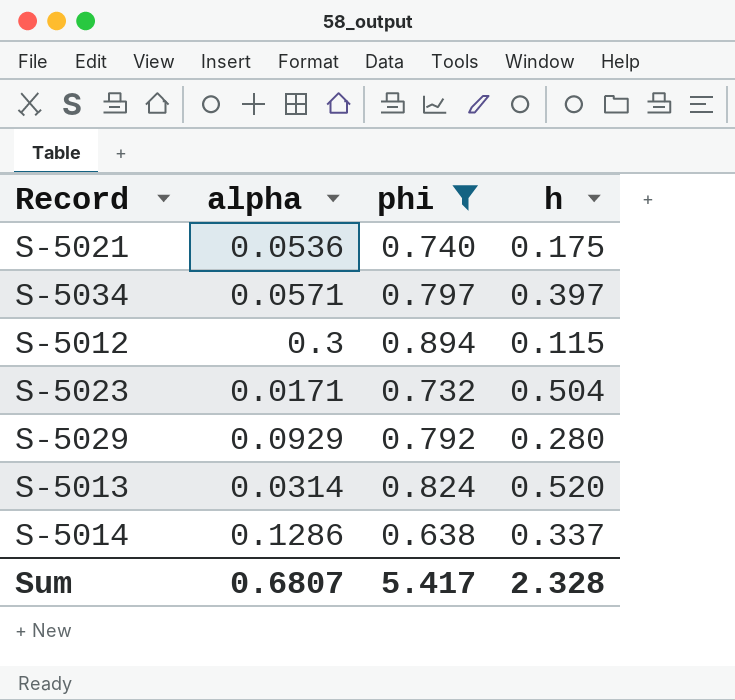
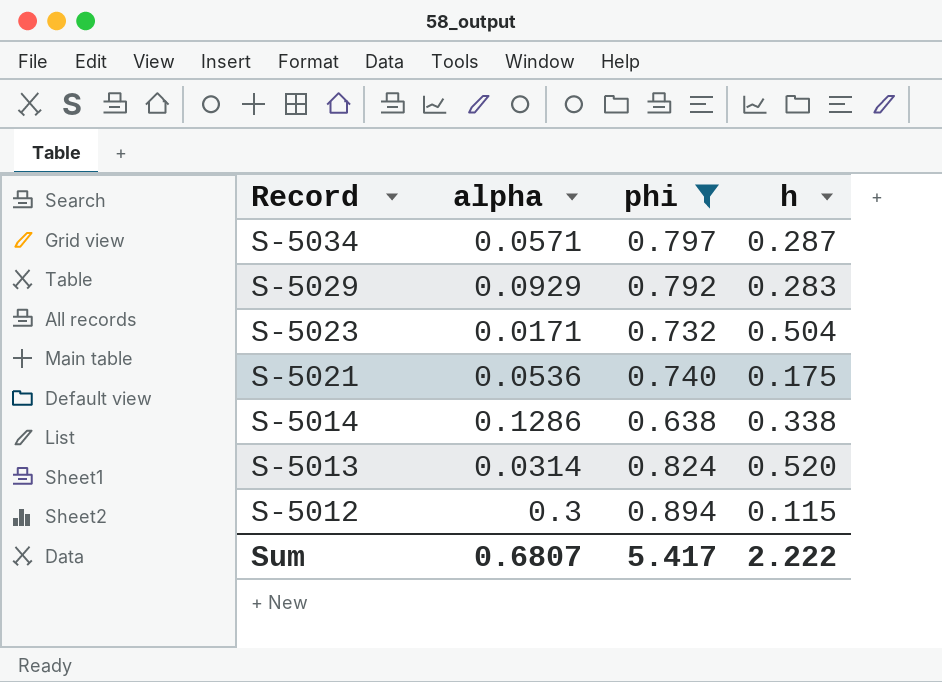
row order: none -> Record descending
S-5034 | h: 0.397 -> 0.287
S-5029 | h: 0.280 -> 0.283
S-5014 | h: 0.337 -> 0.338
Sum | h: 2.328 -> 2.222

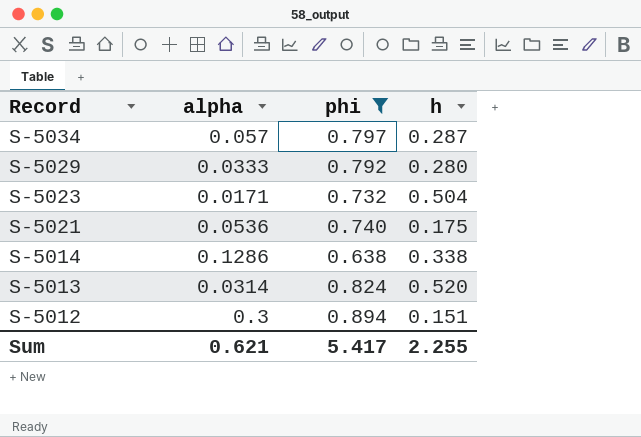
S-5034 | alpha: 0.0571 -> 0.057
S-5029 | alpha: 0.0929 -> 0.0333
S-5029 | h: 0.283 -> 0.280
S-5012 | h: 0.115 -> 0.151
Sum | alpha: 0.6807 -> 0.621
Sum | h: 2.222 -> 2.255

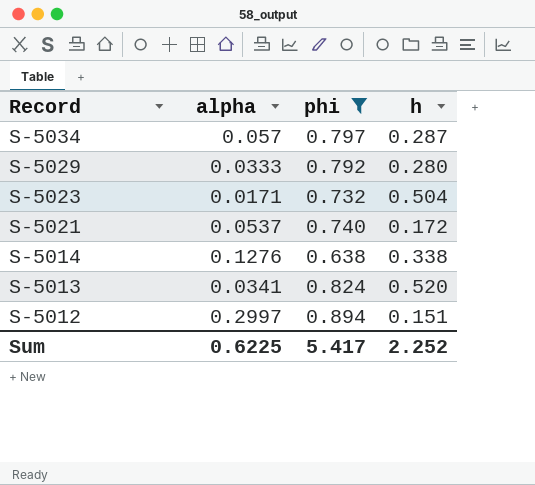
S-5021 | alpha: 0.0536 -> 0.0537
S-5021 | h: 0.175 -> 0.172
S-5014 | alpha: 0.1286 -> 0.1276
S-5013 | alpha: 0.0314 -> 0.0341
S-5012 | alpha: 0.3 -> 0.2997
Sum | alpha: 0.621 -> 0.6225
Sum | h: 2.255 -> 2.252

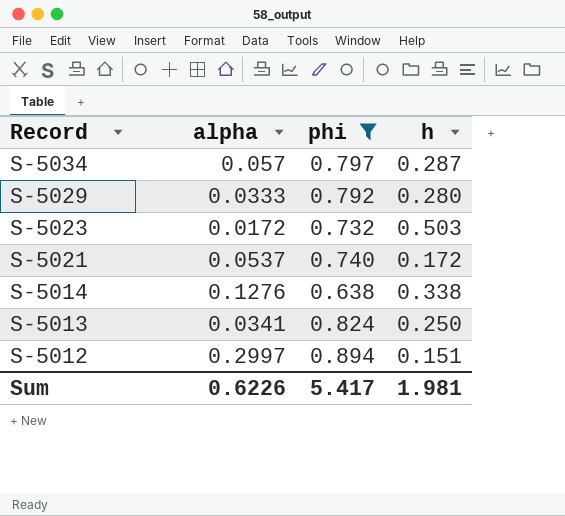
S-5023 | alpha: 0.0171 -> 0.0172
S-5023 | h: 0.504 -> 0.503
S-5013 | h: 0.520 -> 0.250
Sum | alpha: 0.6225 -> 0.6226
Sum | h: 2.252 -> 1.981

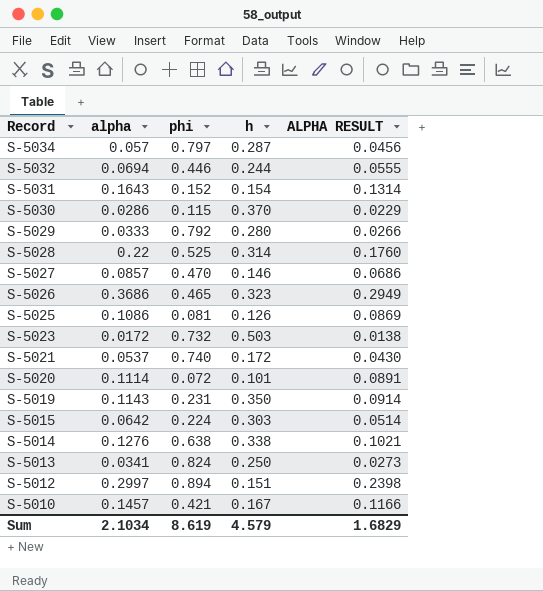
filter: phi >= 0.638 -> none
column ALPHA RESULT | formula: none -> [alpha] * 0.8
Sum | alpha: 0.6226 -> 2.1034
Sum | phi: 5.417 -> 8.619
Sum | h: 1.981 -> 4.579

